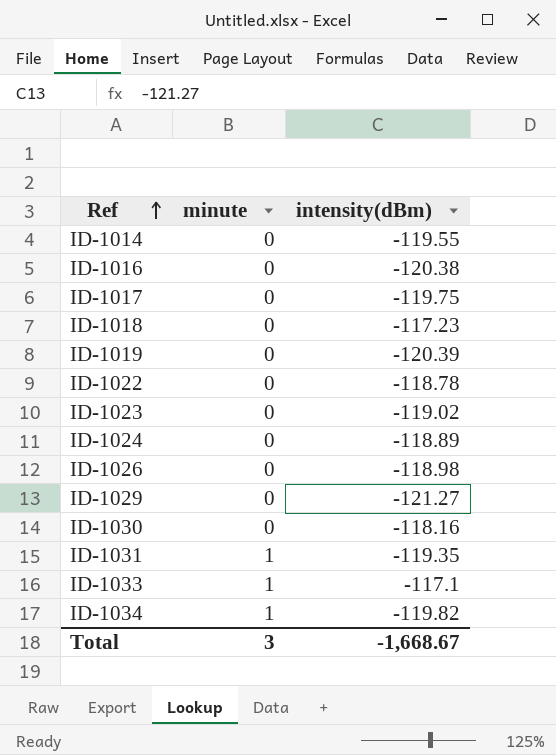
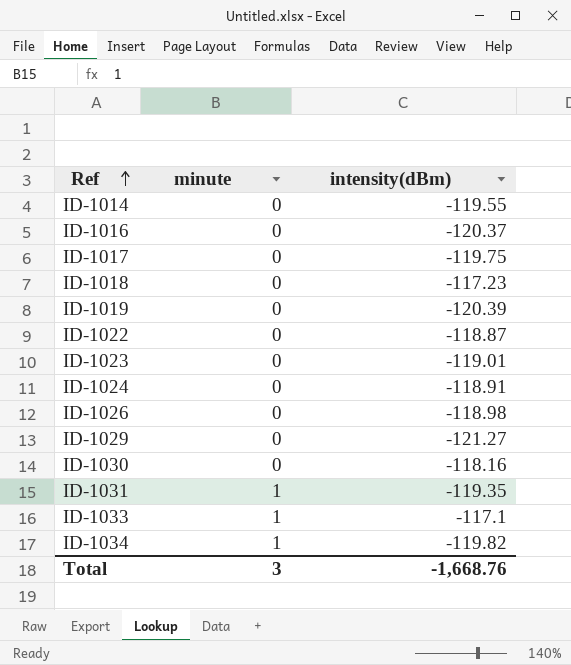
ID-1016 | intensity(dBm): -120.38 -> -120.37
ID-1022 | intensity(dBm): -118.78 -> -118.87
ID-1023 | intensity(dBm): -119.02 -> -119.01
ID-1024 | intensity(dBm): -118.89 -> -118.91
Total | intensity(dBm): -1,668.67 -> -1,668.76

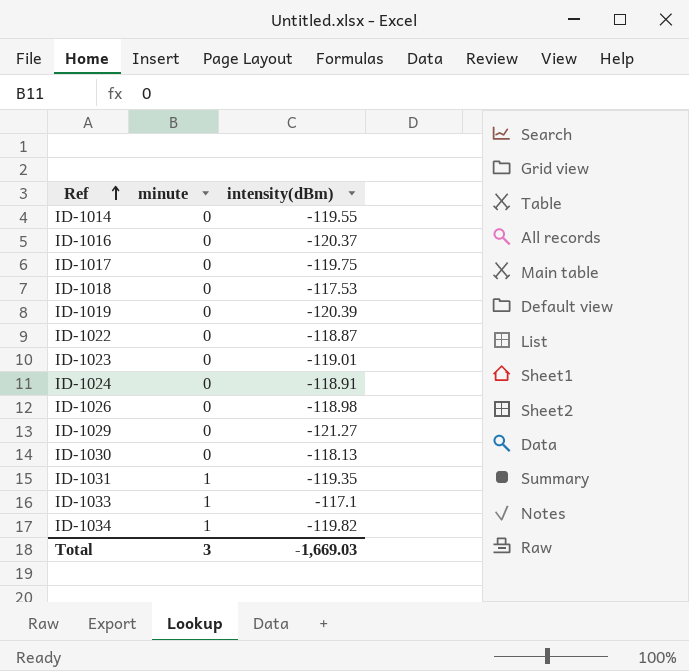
ID-1018 | intensity(dBm): -117.23 -> -117.53
ID-1030 | intensity(dBm): -118.16 -> -118.13
Total | intensity(dBm): -1,668.76 -> -1,669.03

